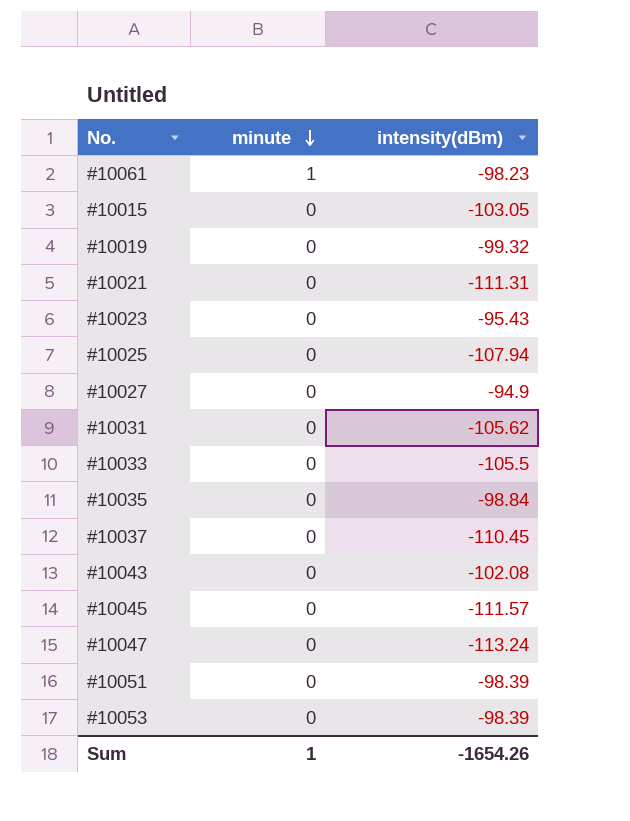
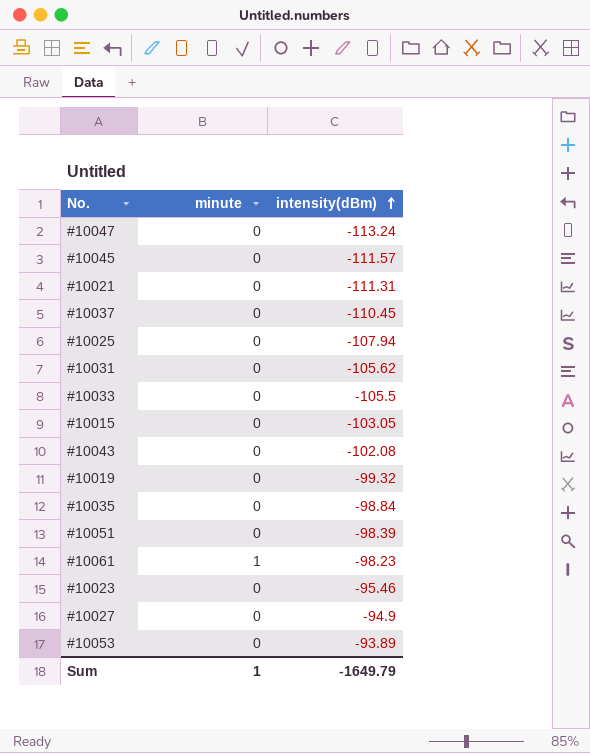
row order: minute descending -> intensity(dBm) ascending
#10023 | intensity(dBm): -95.43 -> -95.46
#10053 | intensity(dBm): -98.39 -> -93.89
Sum | intensity(dBm): -1654.26 -> -1649.79

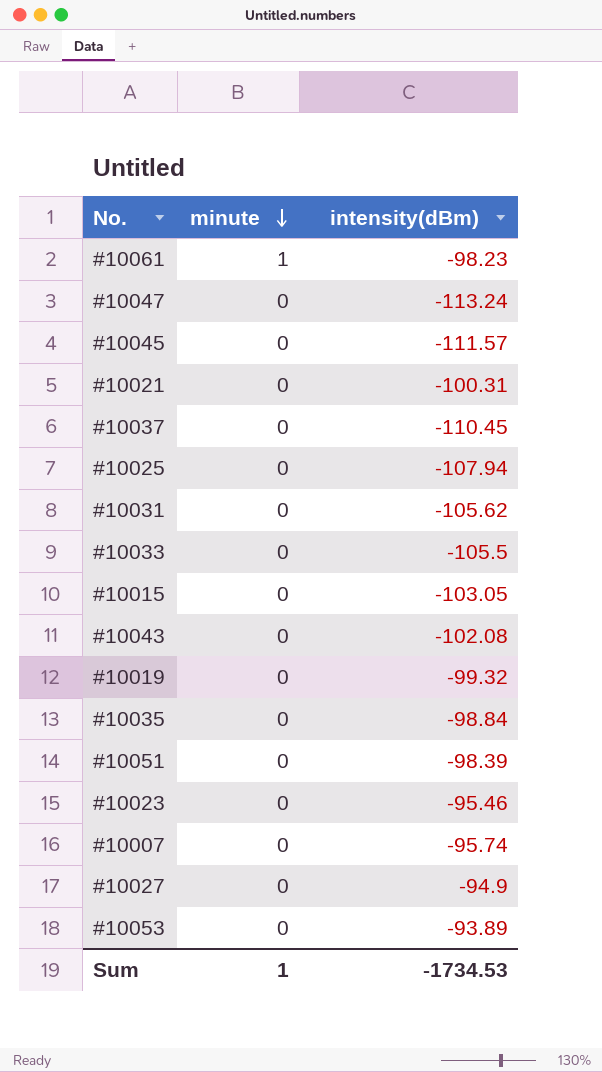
row order: intensity(dBm) ascending -> minute descending
#10021 | intensity(dBm): -111.31 -> -100.31
row #10007: none -> 0 | -95.74
Sum | intensity(dBm): -1649.79 -> -1734.53

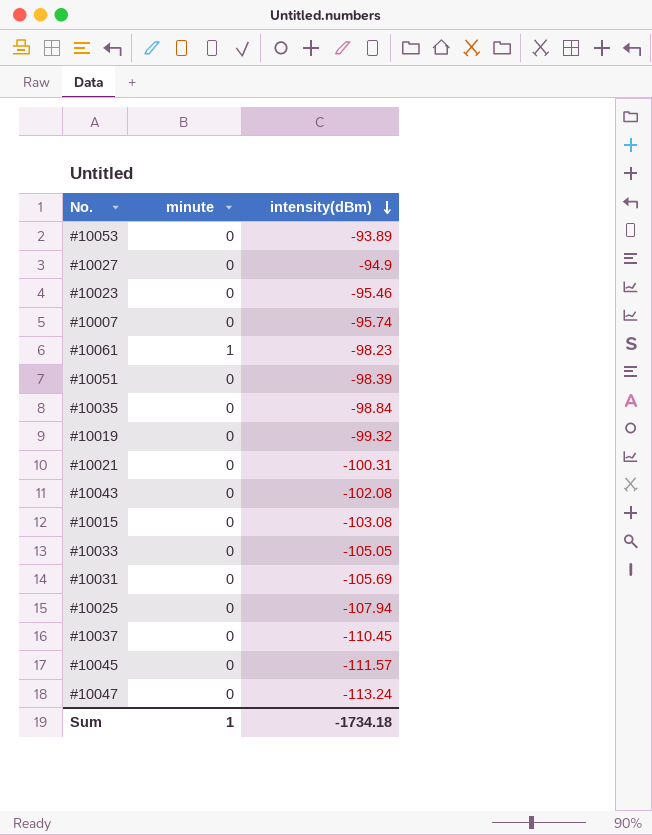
row order: minute descending -> intensity(dBm) descending
#10015 | intensity(dBm): -103.05 -> -103.08
#10033 | intensity(dBm): -105.5 -> -105.05
#10031 | intensity(dBm): -105.62 -> -105.69
Sum | intensity(dBm): -1734.53 -> -1734.18

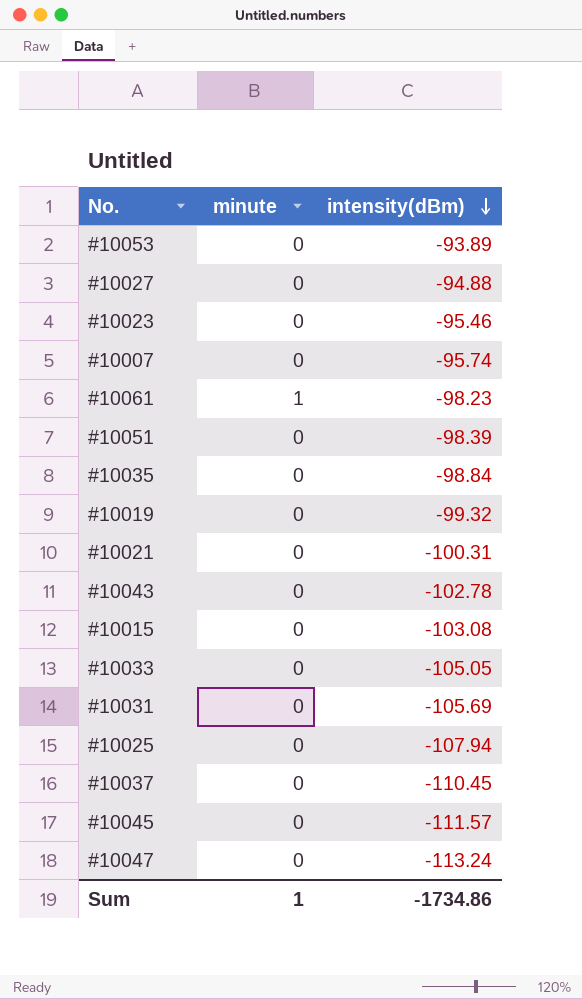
#10027 | intensity(dBm): -94.9 -> -94.88
#10043 | intensity(dBm): -102.08 -> -102.78
Sum | intensity(dBm): -1734.18 -> -1734.86

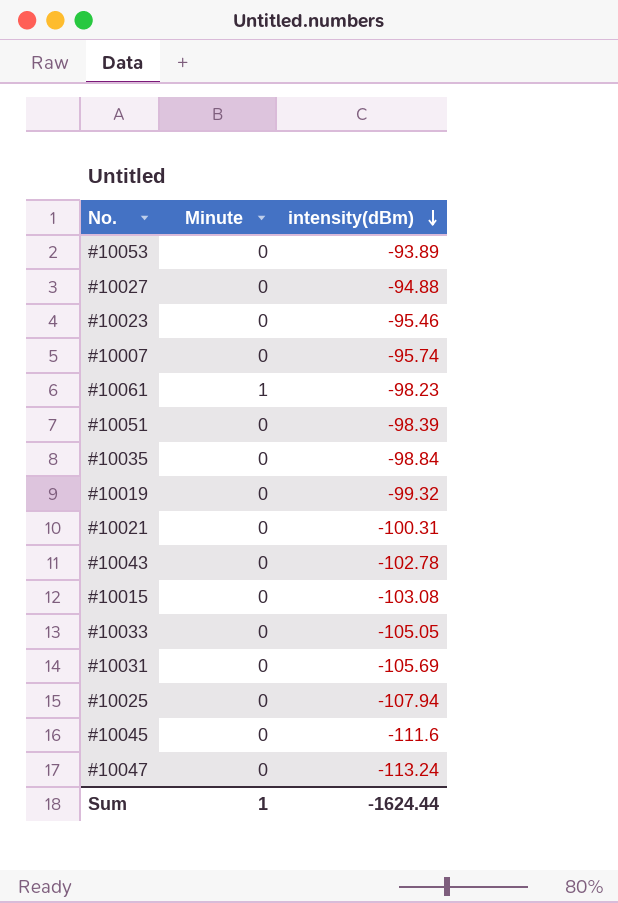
column name: minute -> Minute
row #10037: 0 | -110.45 -> none
#10045 | intensity(dBm): -111.57 -> -111.6
Sum | intensity(dBm): -1734.86 -> -1624.44

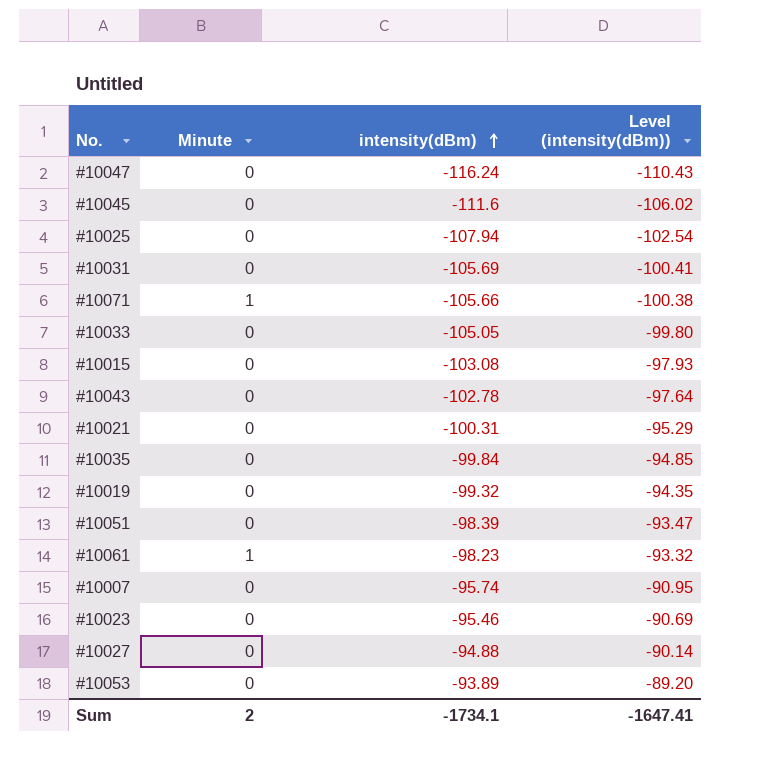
row order: intensity(dBm) descending -> intensity(dBm) ascending
column Level (intensity(dBm)) | formula: none -> [intensity(dBm)] * 0.95
#10047 | intensity(dBm): -113.24 -> -116.24
row #10071: none -> 1 | -105.66 | -100.38
#10035 | intensity(dBm): -98.84 -> -99.84
Sum | Minute: 1 -> 2
Sum | intensity(dBm): -1624.44 -> -1734.1

